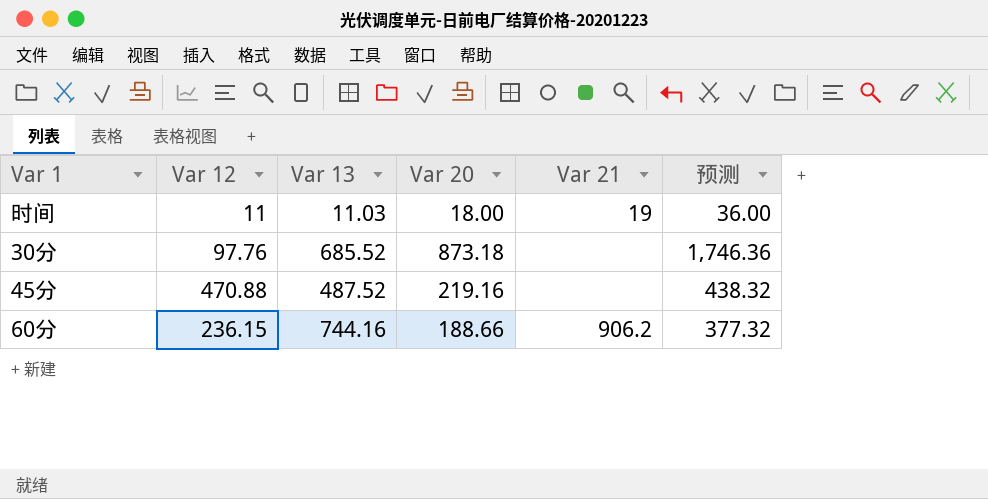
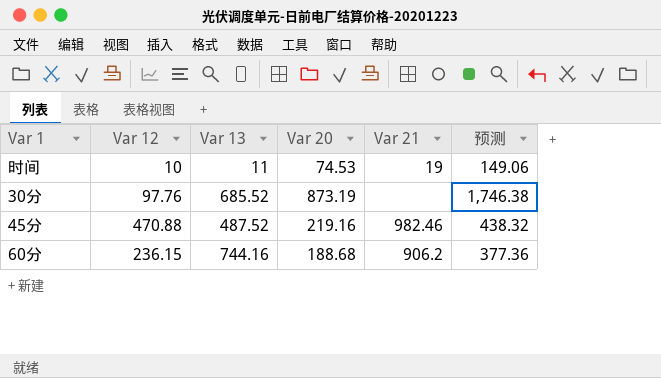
时间 | Var 12: 11 -> 10
时间 | Var 13: 11.03 -> 11
时间 | Var 20: 18.00 -> 74.53
时间 | 预测: 36.00 -> 149.06
30分 | Var 20: 873.18 -> 873.19
30分 | 预测: 1,746.36 -> 1,746.38
45分 | Var 21: none -> 982.46
60分 | Var 20: 188.66 -> 188.68
60分 | 预测: 377.32 -> 377.36

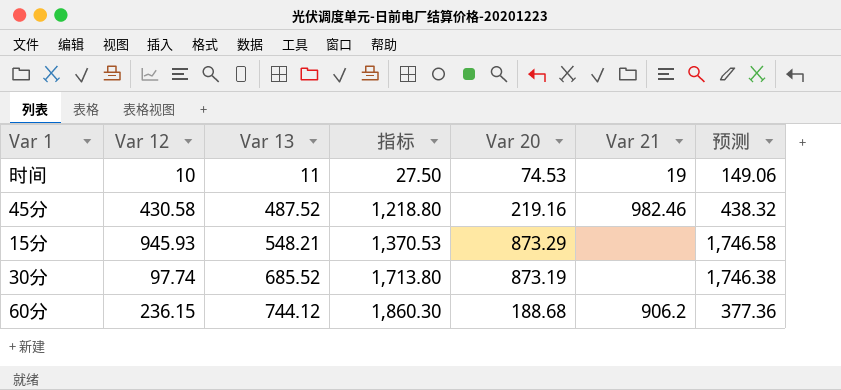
row order: none -> Var 13 ascending
column 指标 | formula: none -> [Var 13] * 2.5
45分 | Var 12: 470.88 -> 430.58
row 15分: none -> 945.93 | 548.21 | 1,370.53 | 873.29 | none | 1,746.58
30分 | Var 12: 97.76 -> 97.74
60分 | Var 13: 744.16 -> 744.12

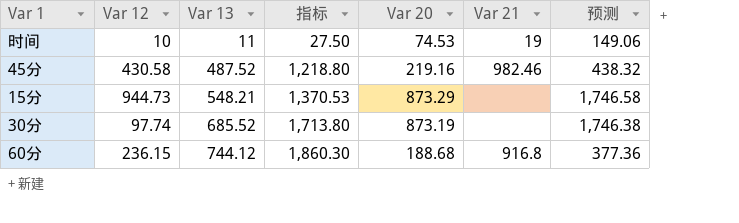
15分 | Var 12: 945.93 -> 944.73
60分 | Var 21: 906.2 -> 916.8

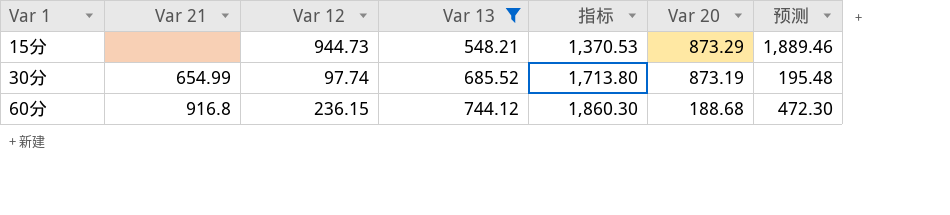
filter: none -> Var 13 >= 548.21
column Var 21 | position: 6 -> 2
column 预测 | formula: [Var 20] * 2 -> [Var 12] * 2
30分 | Var 21: none -> 654.99

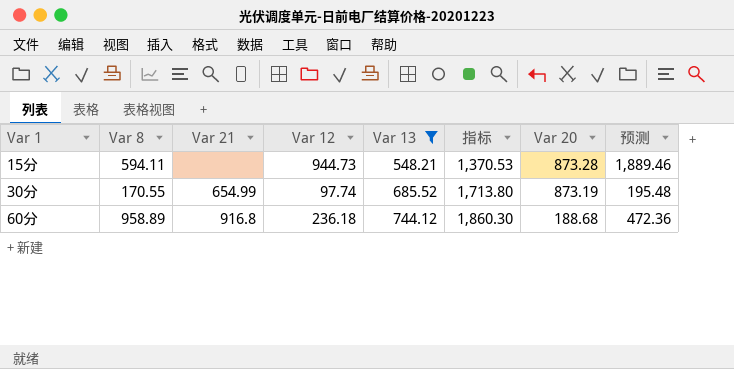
column Var 8 | position: none -> 2
15分 | Var 20: 873.29 -> 873.28
60分 | Var 12: 236.15 -> 236.18
60分 | 预测: 472.30 -> 472.36

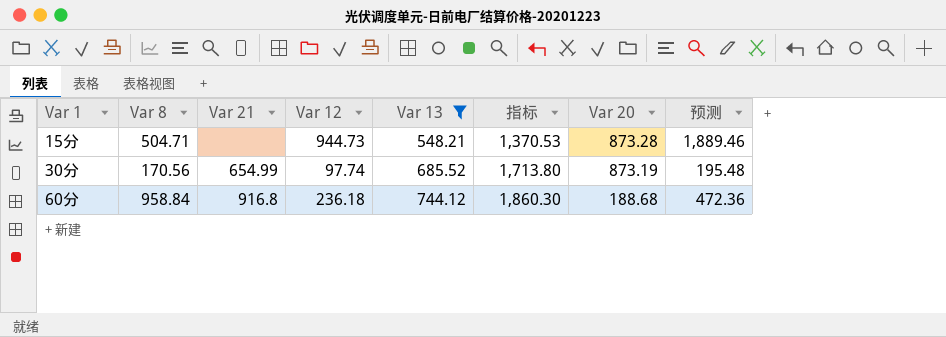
15分 | Var 8: 594.11 -> 504.71
30分 | Var 8: 170.55 -> 170.56
60分 | Var 8: 958.89 -> 958.84

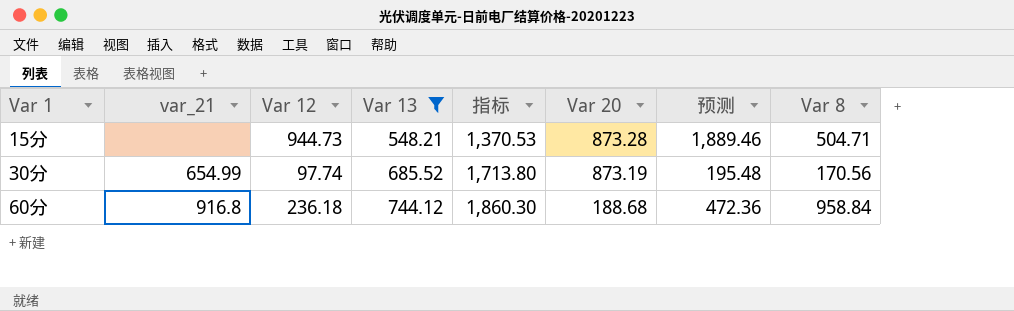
column name: Var 21 -> var_21
column Var 8 | position: 2 -> 8

